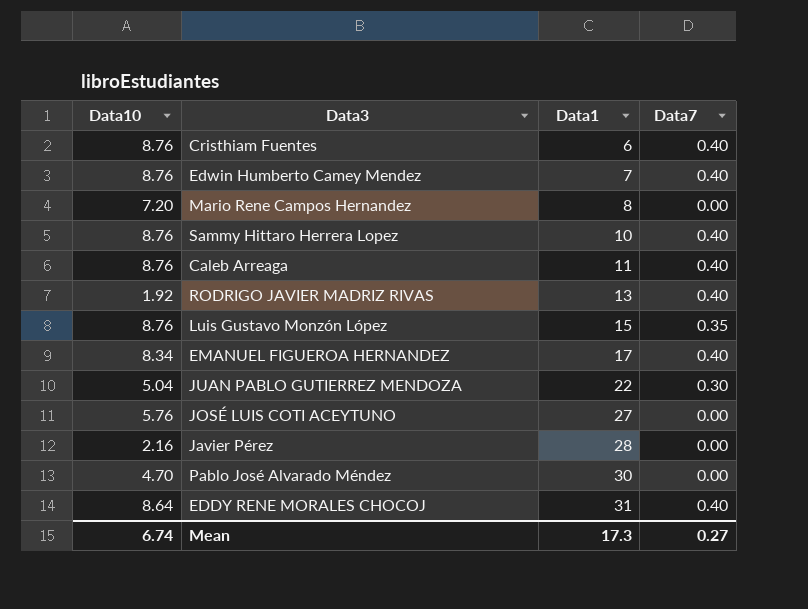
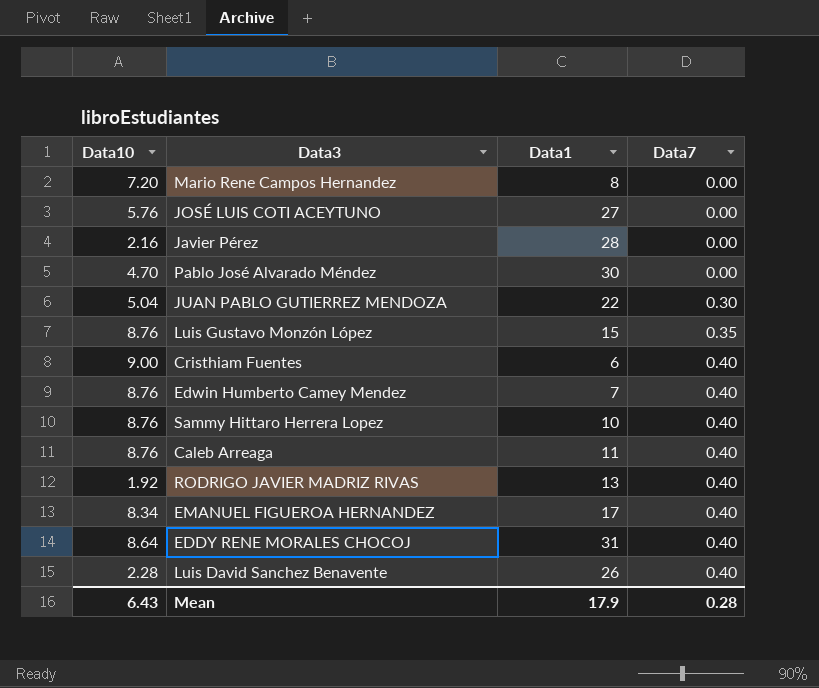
row order: Data1 ascending -> Data7 ascending
Cristhiam Fuentes | Data10: 8.76 -> 9.00
row Luis David Sanchez Benavente: none -> 2.28 | 26 | 0.40
Mean | Data10: 6.74 -> 6.43
Mean | Data1: 17.3 -> 17.9
Mean | Data7: 0.27 -> 0.28

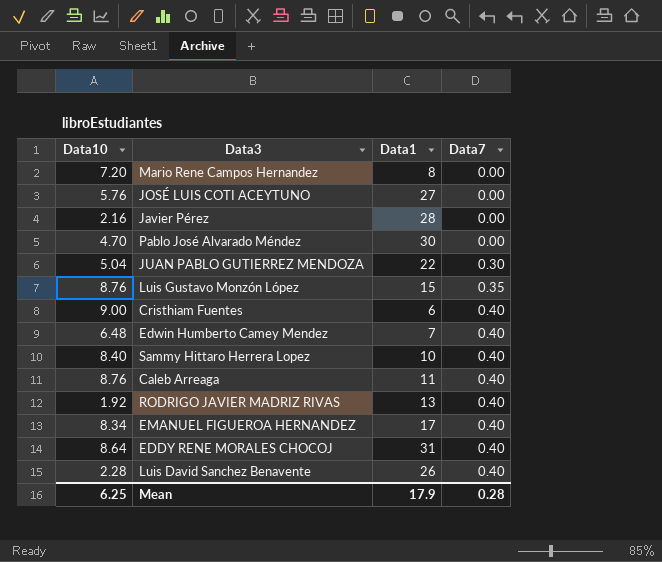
Edwin Humberto Camey Mendez | Data10: 8.76 -> 6.48
Sammy Hittaro Herrera Lopez | Data10: 8.76 -> 8.40
Mean | Data10: 6.43 -> 6.25

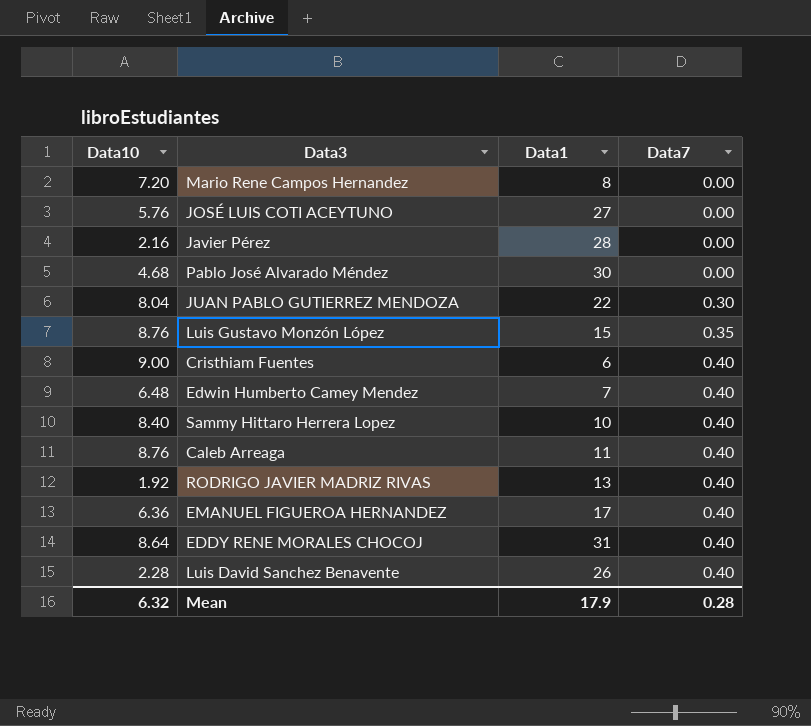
Pablo José Alvarado Méndez | Data10: 4.70 -> 4.68
JUAN PABLO GUTIERREZ MENDOZA | Data10: 5.04 -> 8.04
EMANUEL FIGUEROA HERNANDEZ | Data10: 8.34 -> 6.36
Mean | Data10: 6.25 -> 6.32

